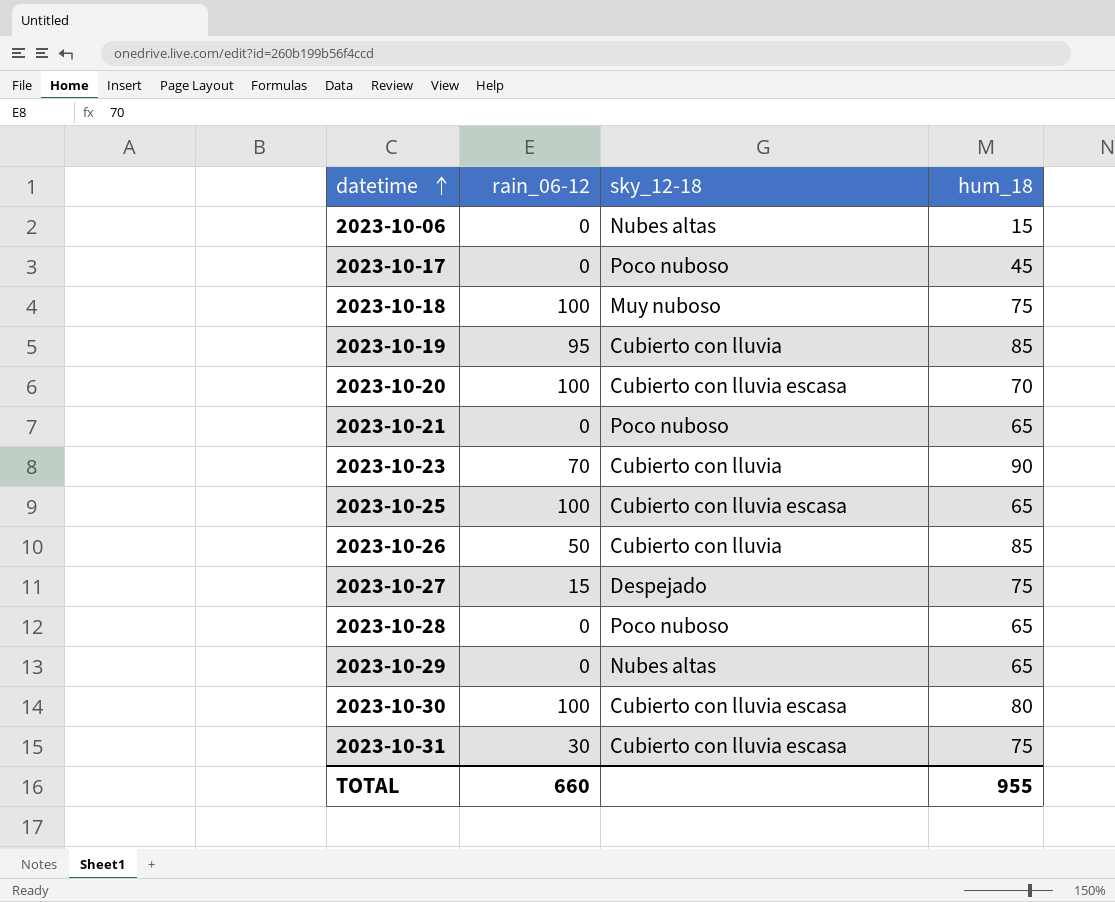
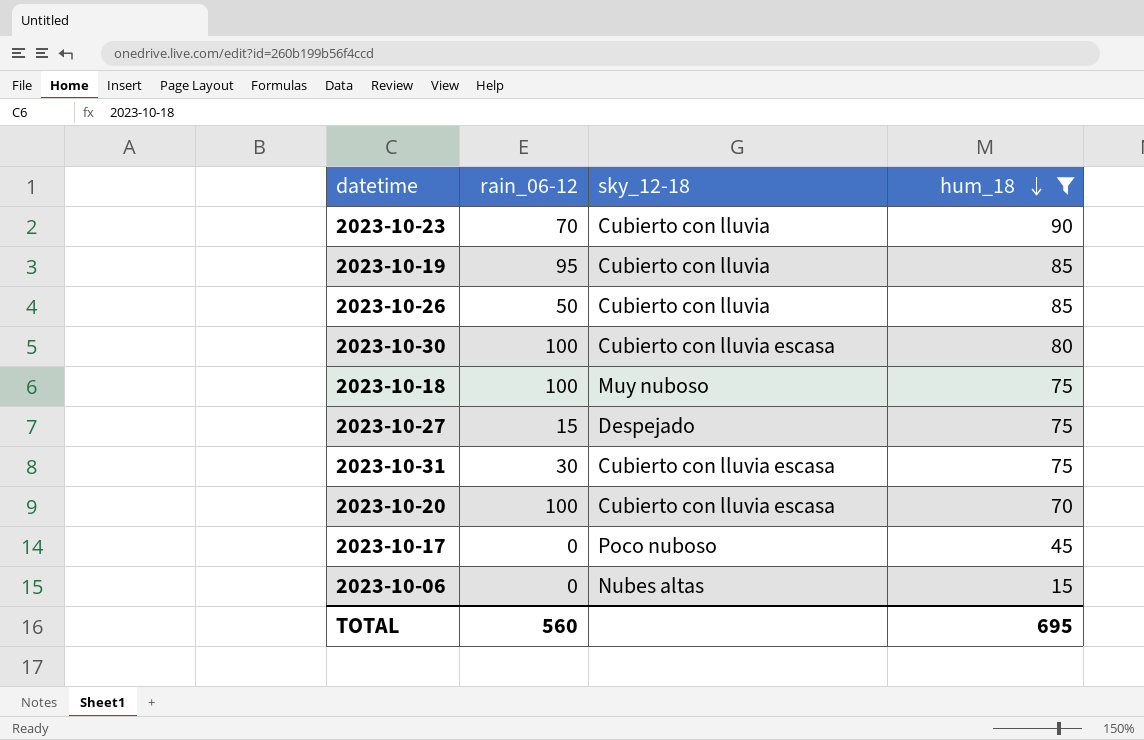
filter: none -> hum_18 != 65
row order: datetime ascending -> hum_18 descending
TOTAL | rain_06-12: 660 -> 560
TOTAL | hum_18: 955 -> 695

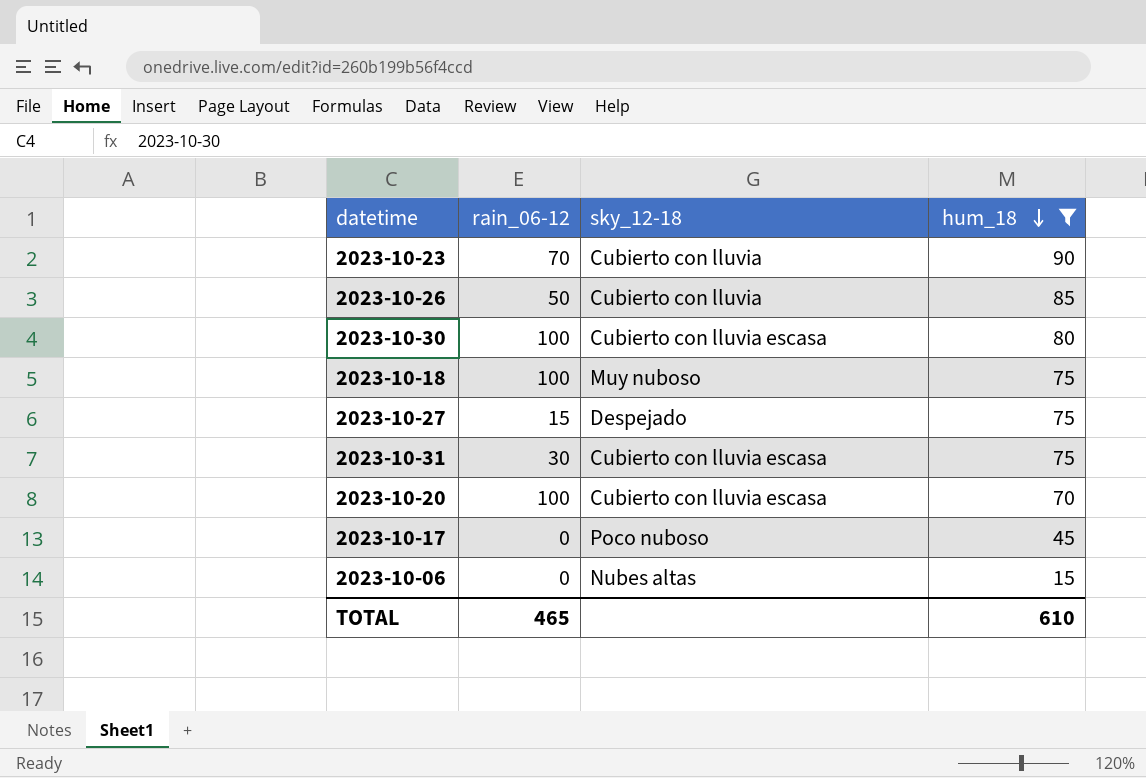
row 2023-10-19: 95 | Cubierto con lluvia | 85 -> none
TOTAL | rain_06-12: 560 -> 465
TOTAL | hum_18: 695 -> 610

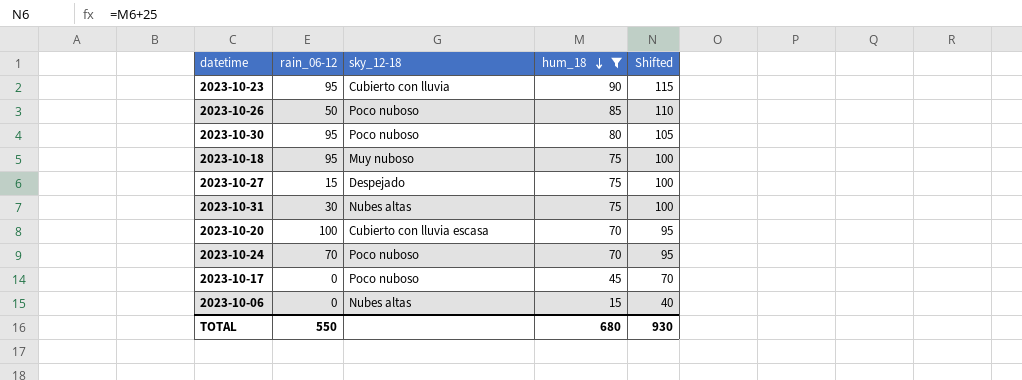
column Shifted | formula: none -> [hum_18] + 25
2023-10-23 | rain_06-12: 70 -> 95
2023-10-26 | sky_12-18: Cubierto con lluvia -> Poco nuboso
2023-10-30 | rain_06-12: 100 -> 95
2023-10-30 | sky_12-18: Cubierto con lluvia escasa -> Poco nuboso
2023-10-18 | rain_06-12: 100 -> 95
2023-10-31 | sky_12-18: Cubierto con lluvia escasa -> Nubes altas
row 2023-10-24: none -> 70 | Poco nuboso | 70 | 95
TOTAL | rain_06-12: 465 -> 550
TOTAL | hum_18: 610 -> 680

